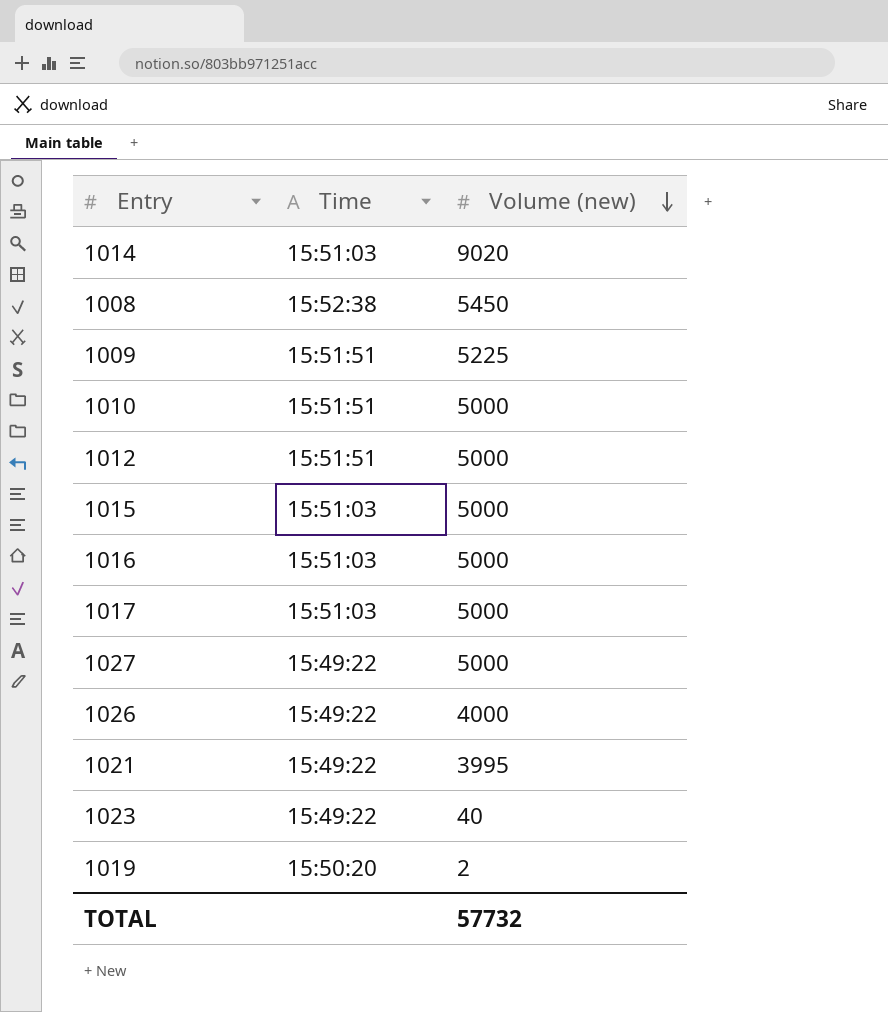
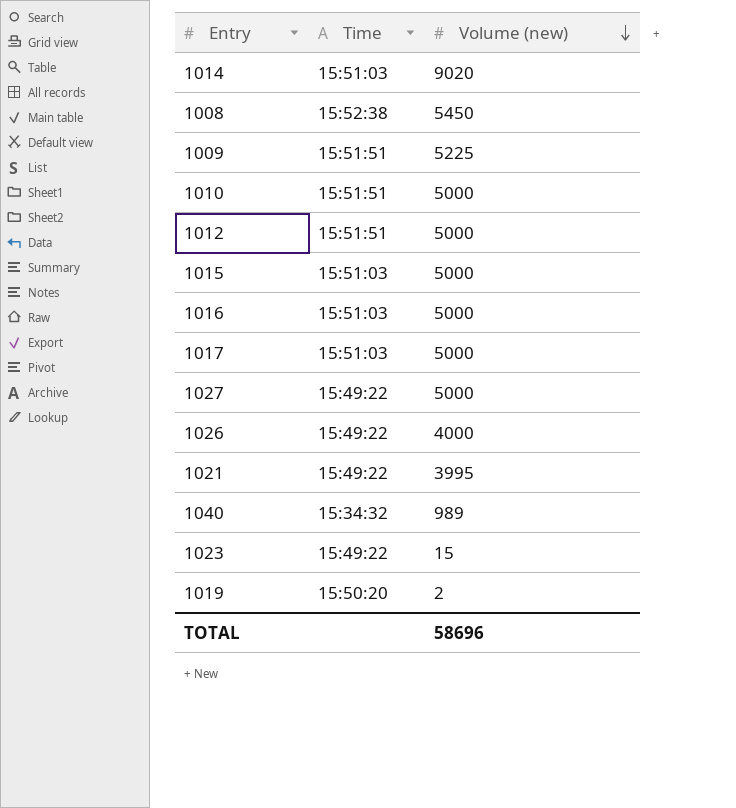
row 1040: none -> 15:34:32 | 989
1023 | Volume (new): 40 -> 15
TOTAL | Volume (new): 57732 -> 58696

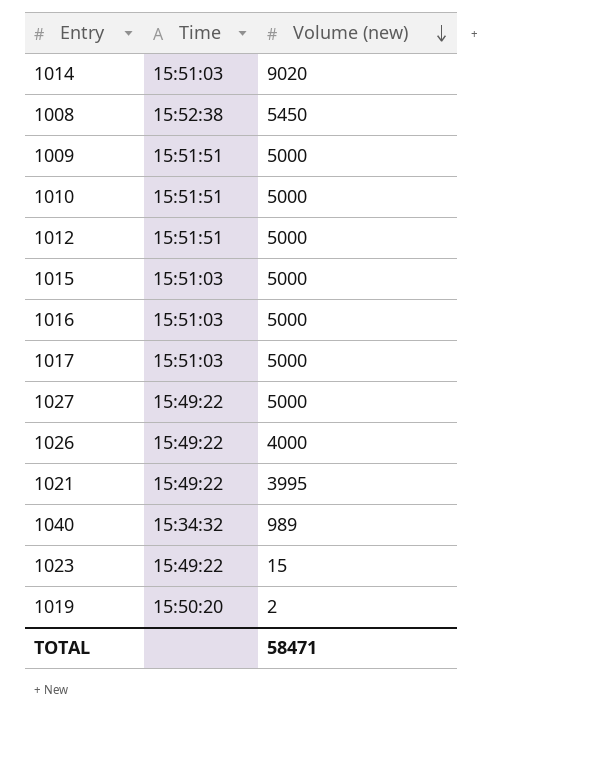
1009 | Volume (new): 5225 -> 5000
TOTAL | Volume (new): 58696 -> 58471

